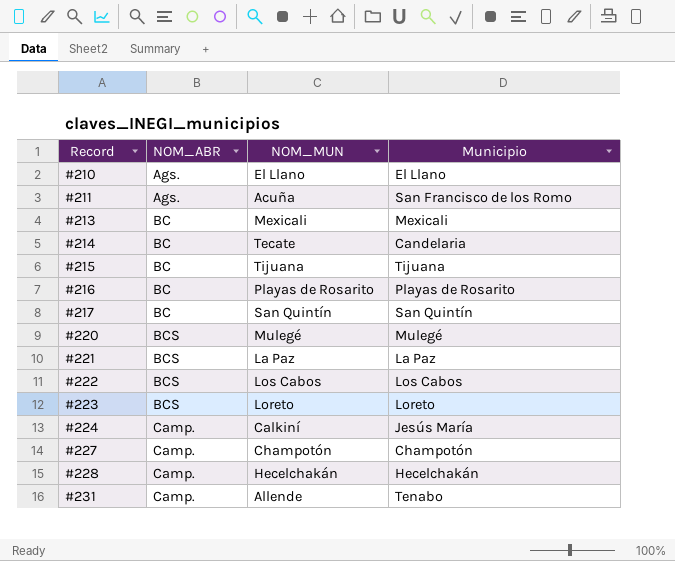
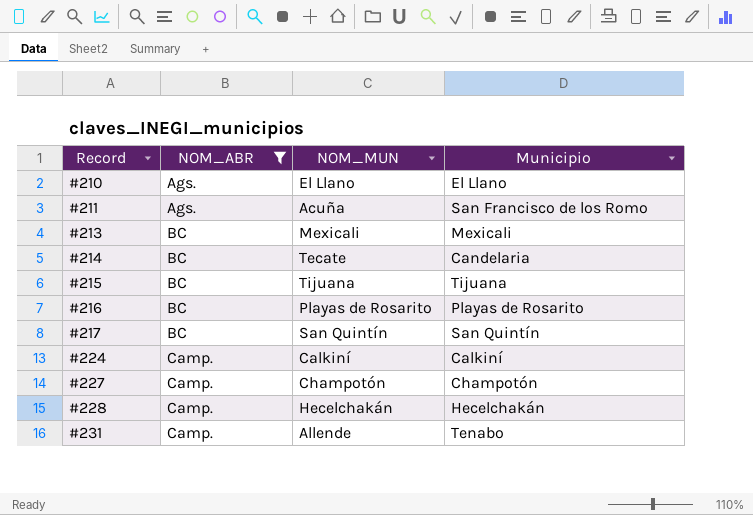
filter: none -> NOM_ABR != BCS
#224 | Municipio: Jesús María -> Calkiní

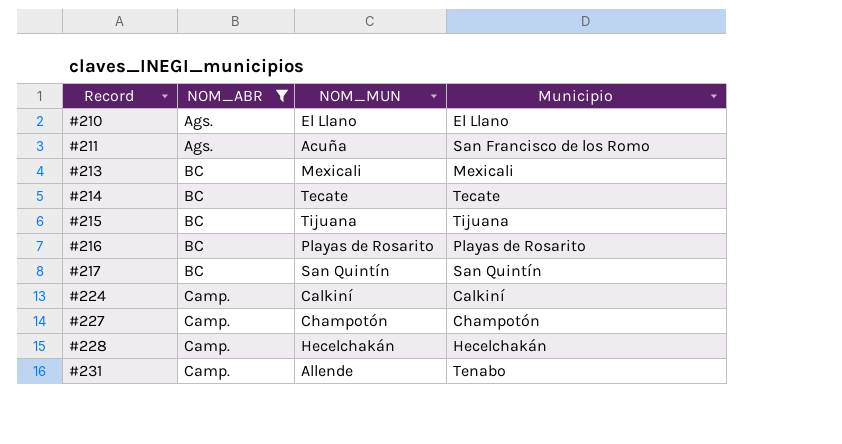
#214 | Municipio: Candelaria -> Tecate

